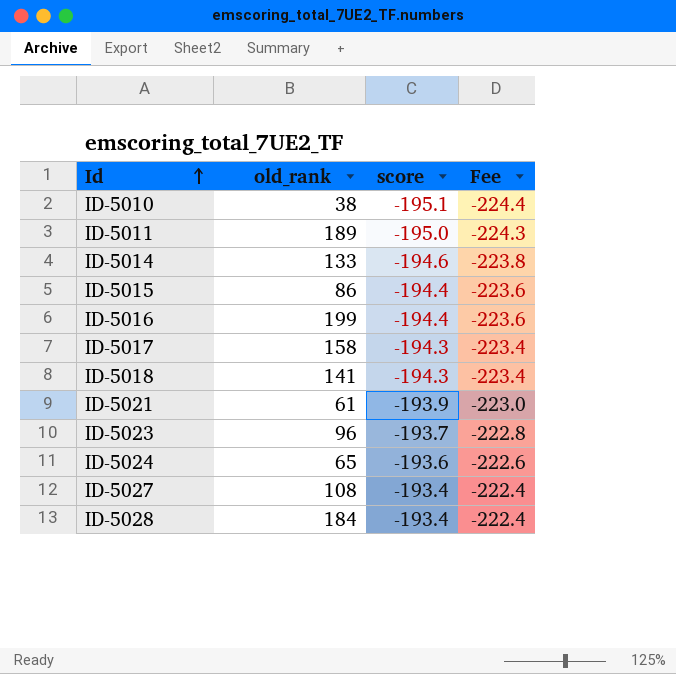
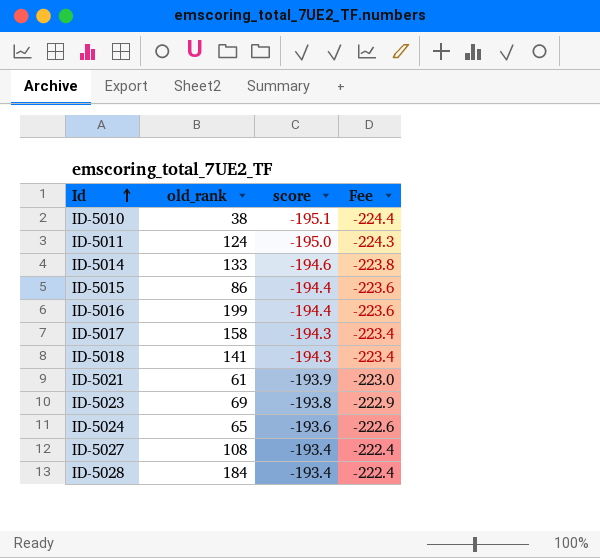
ID-5011 | old_rank: 189 -> 124
ID-5023 | old_rank: 96 -> 69
ID-5023 | score: -193.7 -> -193.8
ID-5023 | Fee: -222.8 -> -222.9

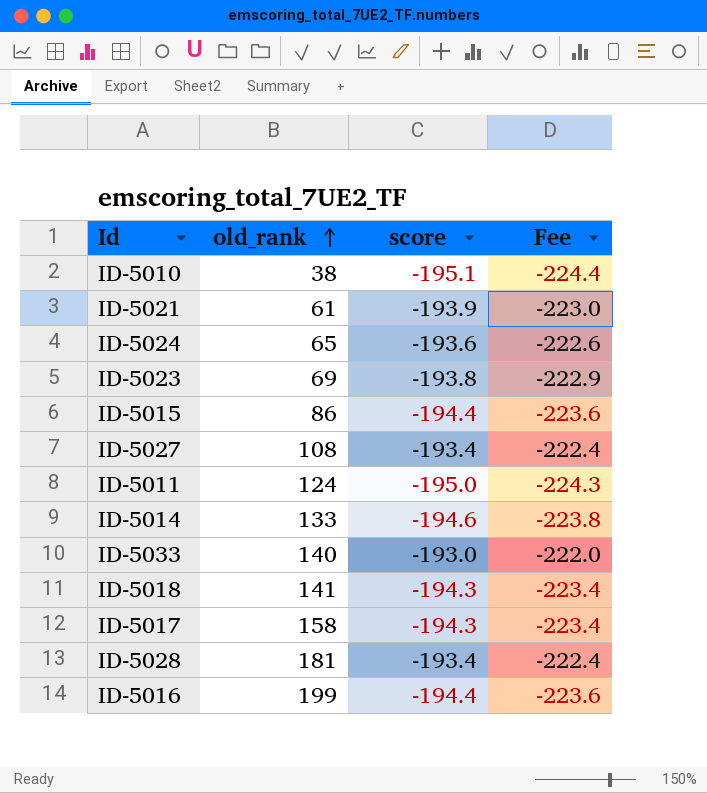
row order: Id ascending -> old_rank ascending
row ID-5033: none -> 140 | -193.0 | -222.0
ID-5028 | old_rank: 184 -> 181

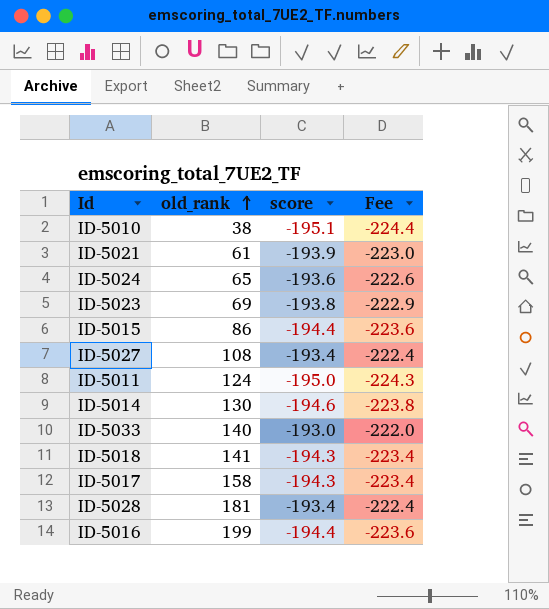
ID-5014 | old_rank: 133 -> 130

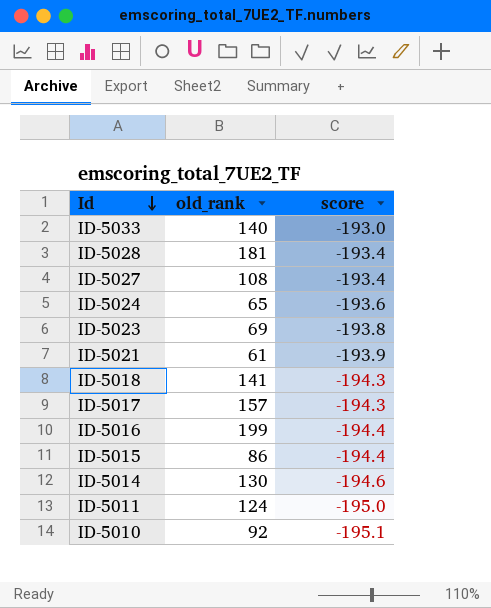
row order: old_rank ascending -> Id descending
column Fee | formula: [score] * 1.15 -> none
ID-5017 | old_rank: 158 -> 157
ID-5010 | old_rank: 38 -> 92

